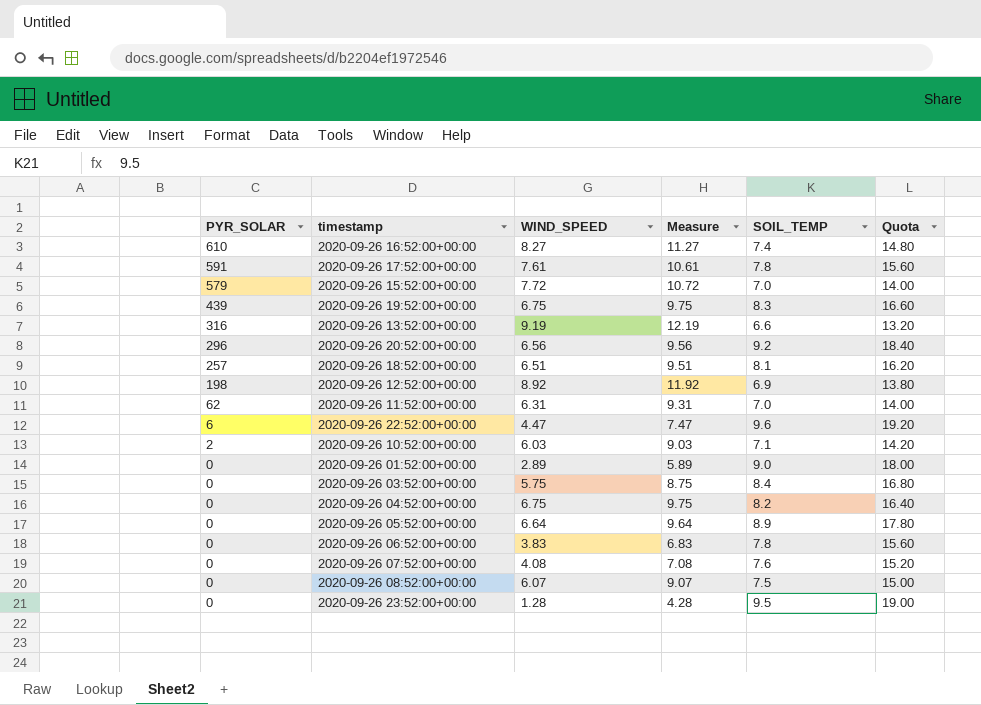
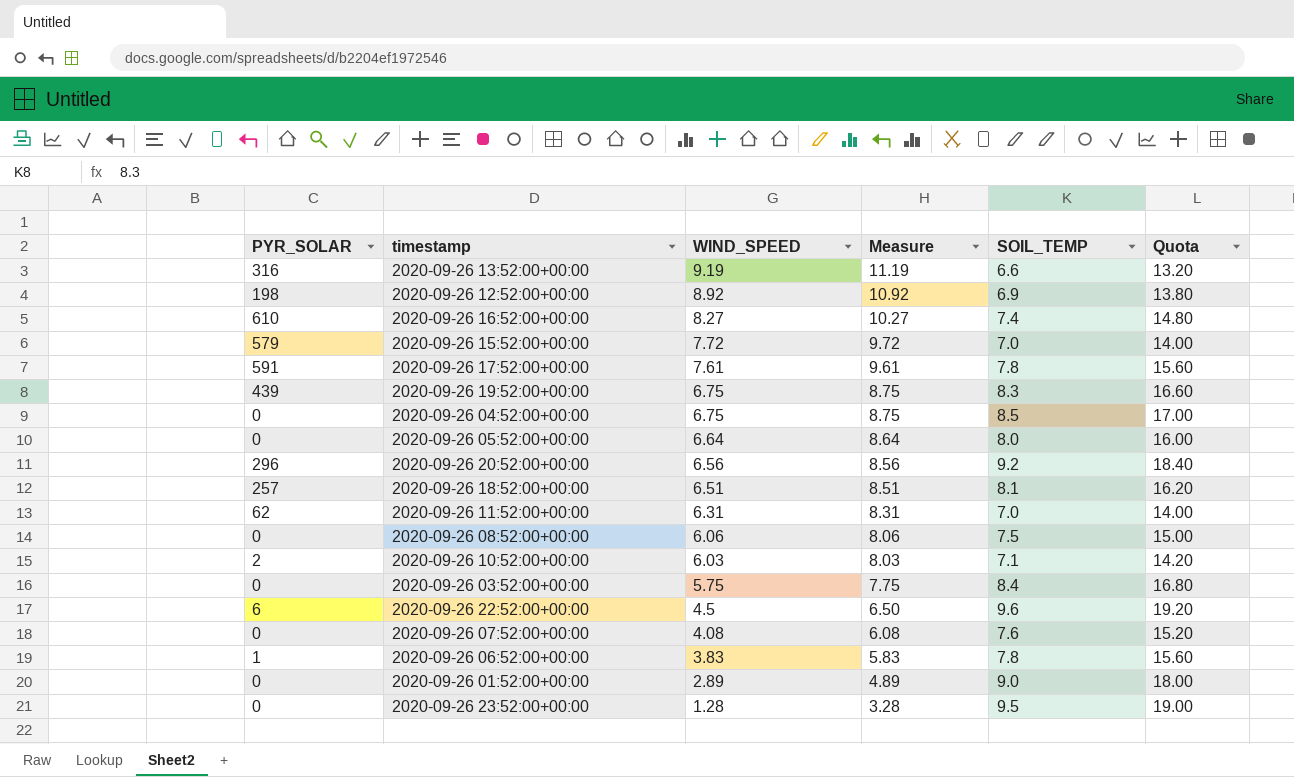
row order: PYR_SOLAR descending -> WIND_SPEED descending
column Measure | formula: [WIND_SPEED] + 3 -> [WIND_SPEED] + 2
2020-09-26 04:52:00+00:00 | SOIL_TEMP: 8.2 -> 8.5
2020-09-26 04:52:00+00:00 | Quota: 16.40 -> 17.00
2020-09-26 05:52:00+00:00 | SOIL_TEMP: 8.9 -> 8.0
2020-09-26 05:52:00+00:00 | Quota: 17.80 -> 16.00
2020-09-26 08:52:00+00:00 | WIND_SPEED: 6.07 -> 6.06
2020-09-26 22:52:00+00:00 | WIND_SPEED: 4.47 -> 4.5
2020-09-26 06:52:00+00:00 | PYR_SOLAR: 0 -> 1

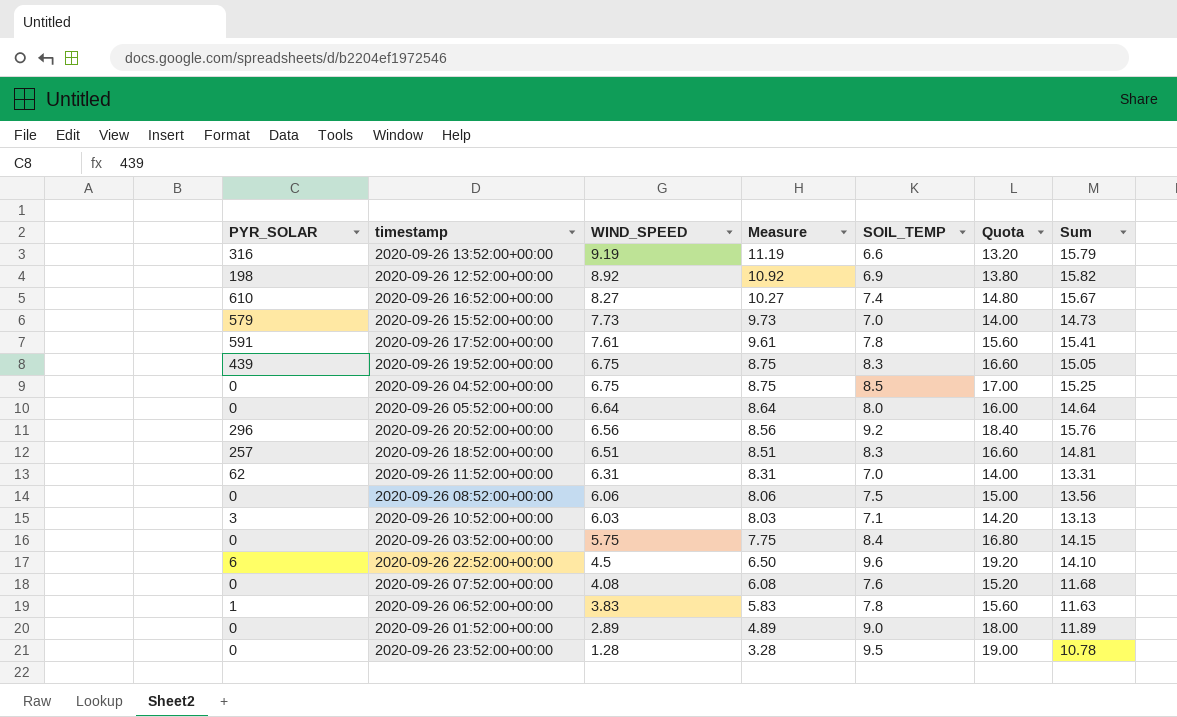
column Sum | formula: none -> [WIND_SPEED] + [SOIL_TEMP]
2020-09-26 15:52:00+00:00 | WIND_SPEED: 7.72 -> 7.73
2020-09-26 15:52:00+00:00 | Measure: 9.72 -> 9.73
2020-09-26 18:52:00+00:00 | SOIL_TEMP: 8.1 -> 8.3
2020-09-26 18:52:00+00:00 | Quota: 16.20 -> 16.60
2020-09-26 10:52:00+00:00 | PYR_SOLAR: 2 -> 3

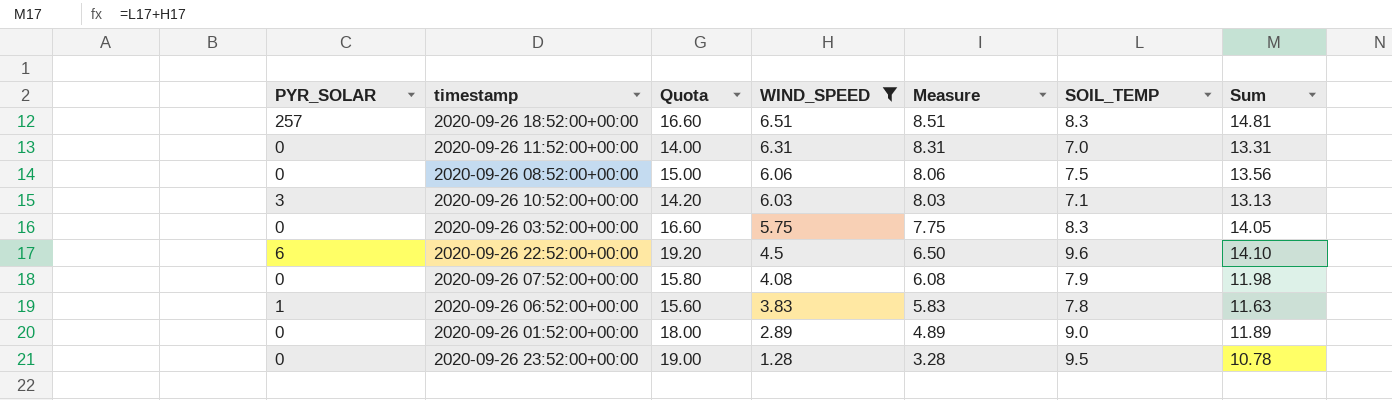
filter: none -> WIND_SPEED <= 6.51
column Quota | position: 6 -> 3
2020-09-26 11:52:00+00:00 | PYR_SOLAR: 62 -> 0
2020-09-26 03:52:00+00:00 | Quota: 16.80 -> 16.60
2020-09-26 03:52:00+00:00 | SOIL_TEMP: 8.4 -> 8.3
2020-09-26 03:52:00+00:00 | Sum: 14.15 -> 14.05
2020-09-26 07:52:00+00:00 | Quota: 15.20 -> 15.80
2020-09-26 07:52:00+00:00 | SOIL_TEMP: 7.6 -> 7.9
2020-09-26 07:52:00+00:00 | Sum: 11.68 -> 11.98

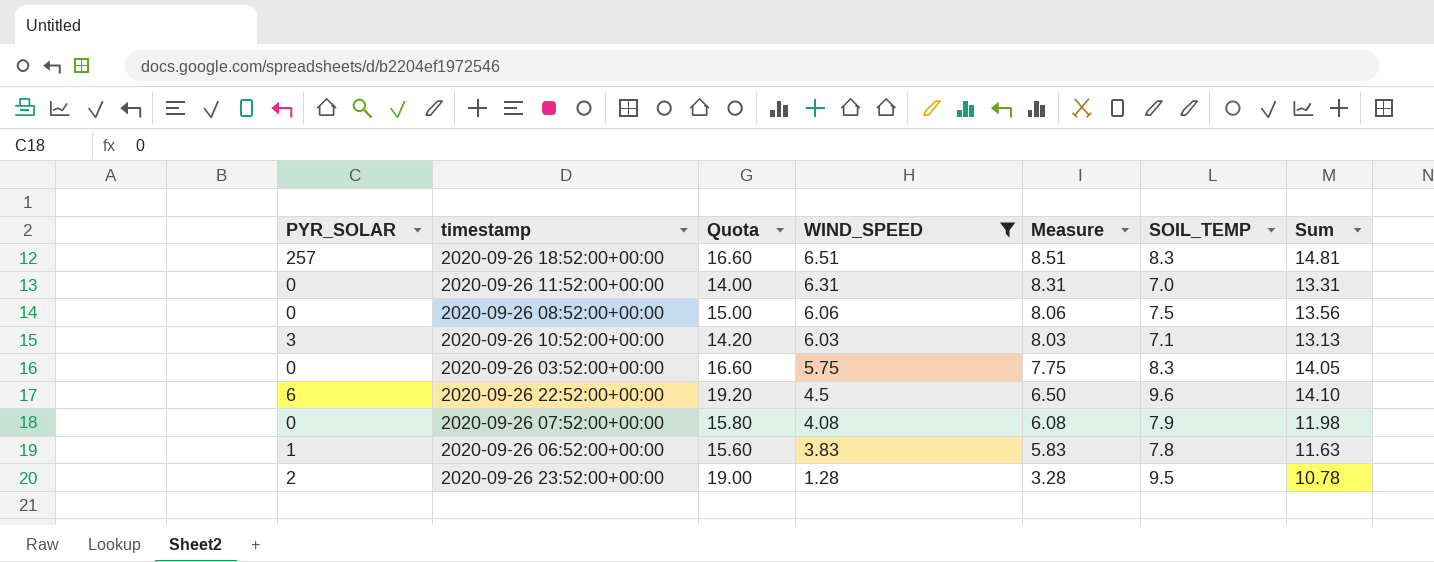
row 2020-09-26 01:52:00+00:00: 0 | 18.00 | 2.89 | 4.89 | 9.0 | 11.89 -> none
2020-09-26 23:52:00+00:00 | PYR_SOLAR: 0 -> 2

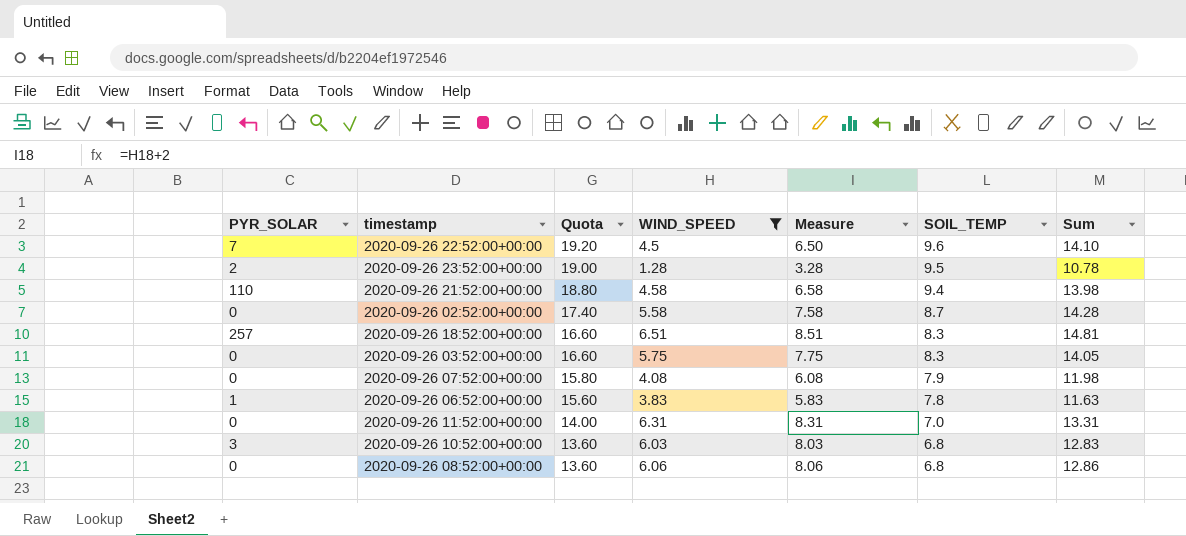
row order: WIND_SPEED descending -> Quota descending
2020-09-26 22:52:00+00:00 | PYR_SOLAR: 6 -> 7
row 2020-09-26 21:52:00+00:00: none -> 110 | 18.80 | 4.58 | 6.58 | 9.4 | 13.98
row 2020-09-26 02:52:00+00:00: none -> 0 | 17.40 | 5.58 | 7.58 | 8.7 | 14.28
2020-09-26 10:52:00+00:00 | Quota: 14.20 -> 13.60
2020-09-26 10:52:00+00:00 | SOIL_TEMP: 7.1 -> 6.8
2020-09-26 10:52:00+00:00 | Sum: 13.13 -> 12.83
2020-09-26 08:52:00+00:00 | Quota: 15.00 -> 13.60
2020-09-26 08:52:00+00:00 | SOIL_TEMP: 7.5 -> 6.8
2020-09-26 08:52:00+00:00 | Sum: 13.56 -> 12.86

